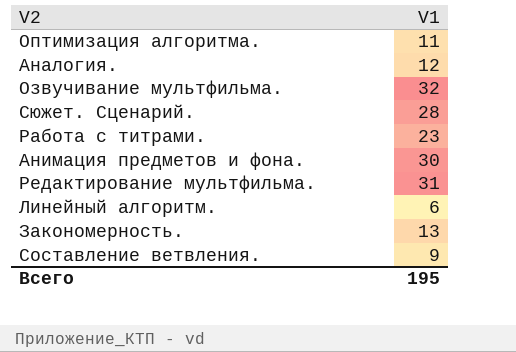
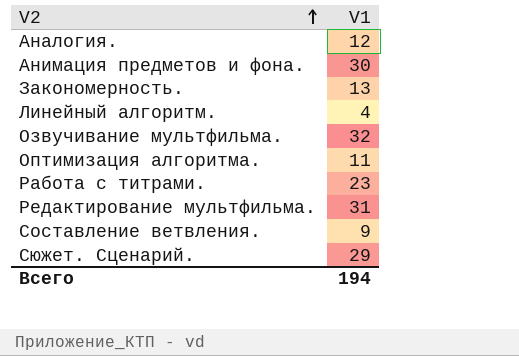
row order: none -> V2 ascending
Линейный алгоритм. | V1: 6 -> 4
Сюжет. Сценарий. | V1: 28 -> 29
Всего | V1: 195 -> 194

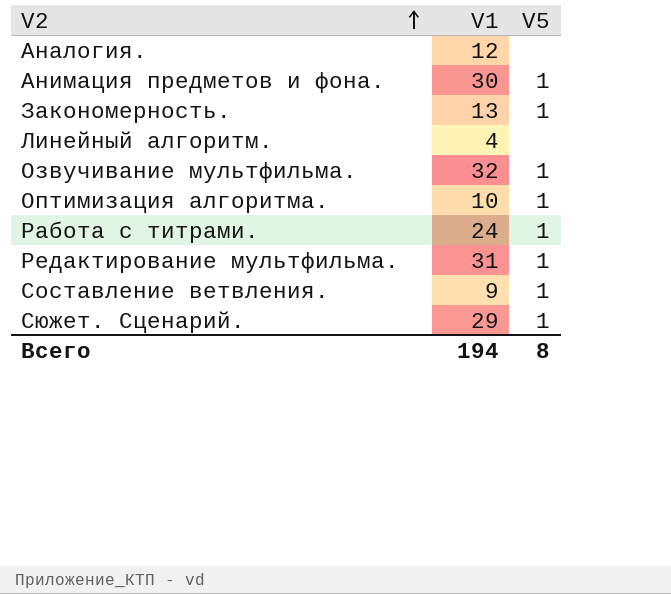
column V5 | position: none -> 3
Оптимизация алгоритма. | V1: 11 -> 10
Работа с титрами. | V1: 23 -> 24

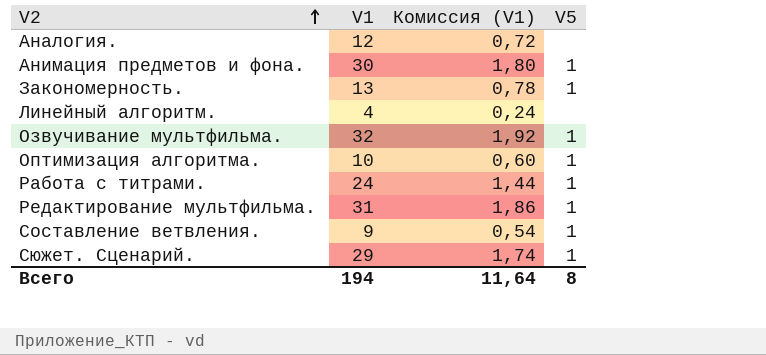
column Комиссия (V1) | formula: none -> [V1] * 0,06

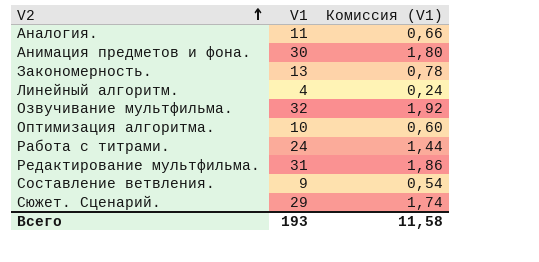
column V5 | position: 4 -> none
Аналогия. | V1: 12 -> 11
Аналогия. | Комиссия (V1): 0,72 -> 0,66
Всего | V1: 194 -> 193
Всего | Комиссия (V1): 11,64 -> 11,58

